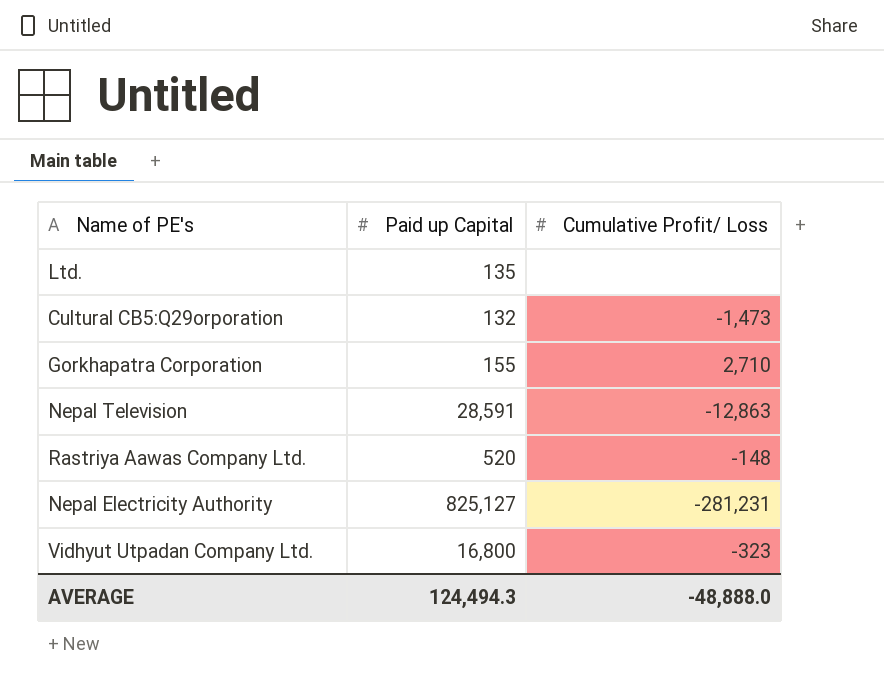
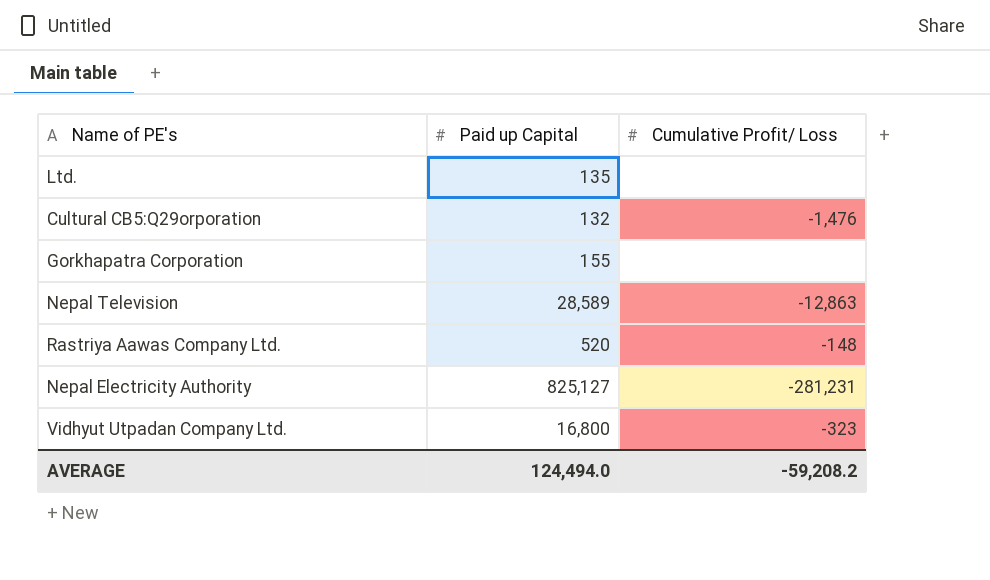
Cultural CB5:Q29orporation | Cumulative Profit/ Loss: -1,473 -> -1,476
Gorkhapatra Corporation | Cumulative Profit/ Loss: 2,710 -> none
Nepal Television | Paid up Capital: 28,591 -> 28,589
AVERAGE | Paid up Capital: 124,494.3 -> 124,494.0
AVERAGE | Cumulative Profit/ Loss: -48,888.0 -> -59,208.2

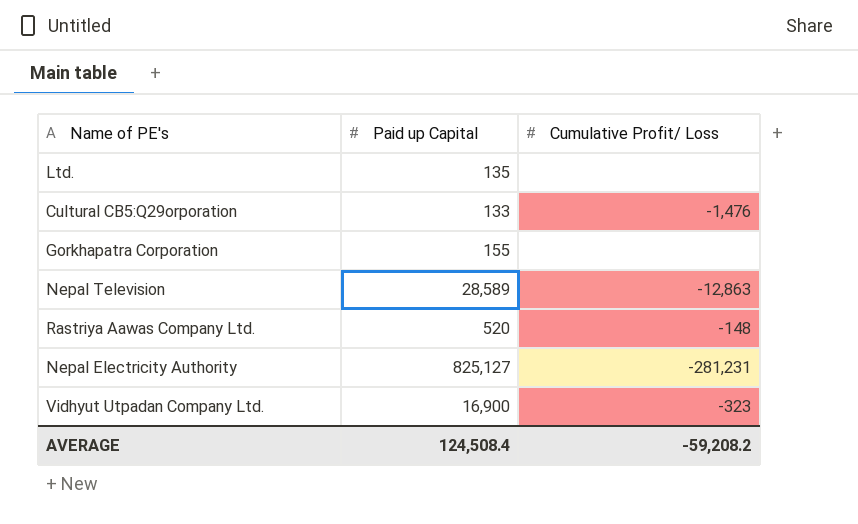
Cultural CB5:Q29orporation | Paid up Capital: 132 -> 133
Vidhyut Utpadan Company Ltd. | Paid up Capital: 16,800 -> 16,900
AVERAGE | Paid up Capital: 124,494.0 -> 124,508.4

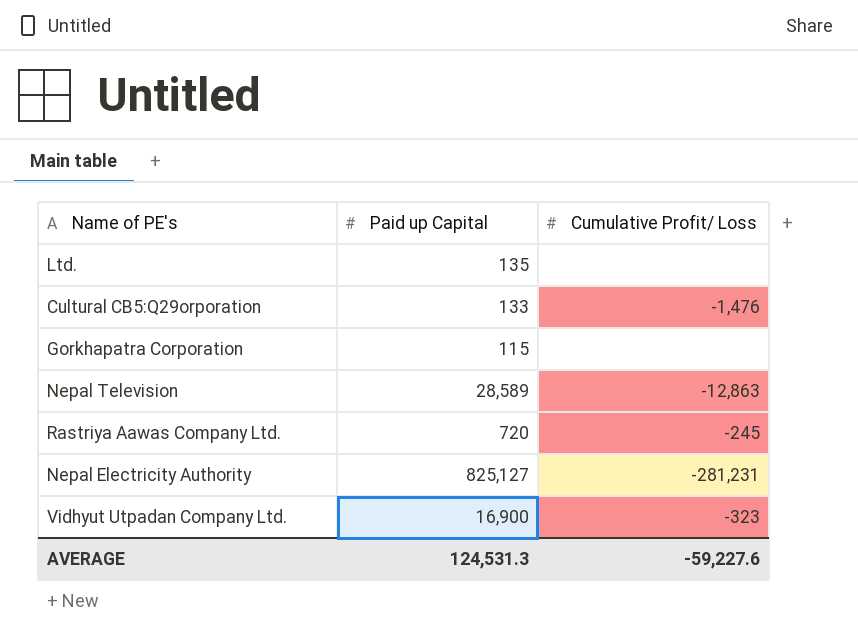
Gorkhapatra Corporation | Paid up Capital: 155 -> 115
Rastriya Aawas Company Ltd. | Paid up Capital: 520 -> 720
Rastriya Aawas Company Ltd. | Cumulative Profit/ Loss: -148 -> -245
AVERAGE | Paid up Capital: 124,508.4 -> 124,531.3
AVERAGE | Cumulative Profit/ Loss: -59,208.2 -> -59,227.6

